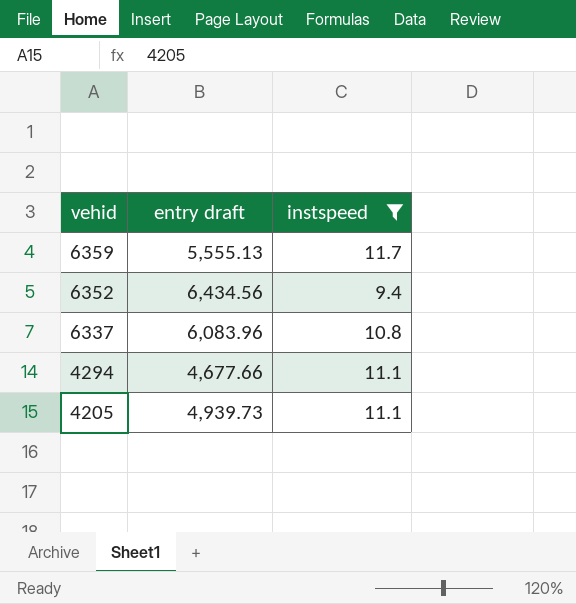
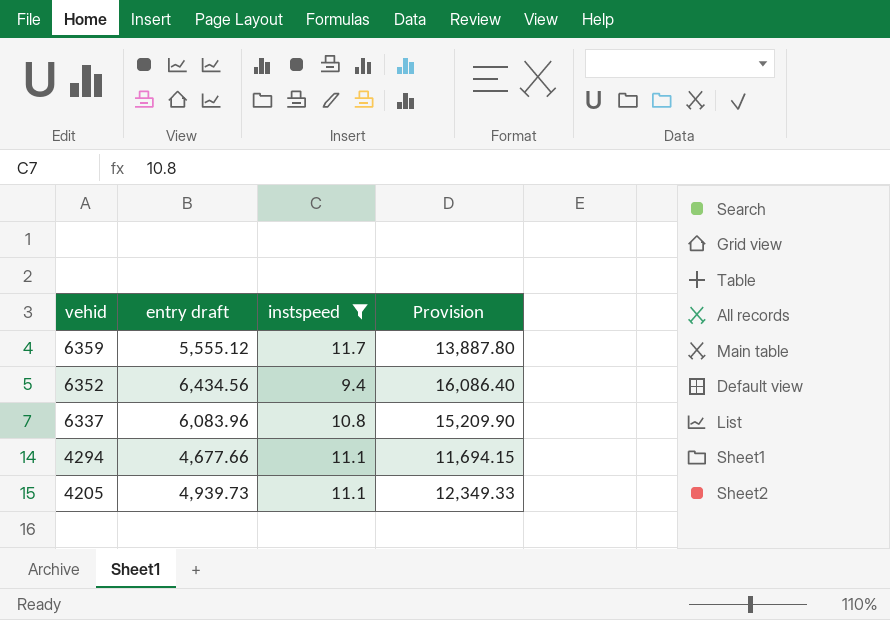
column Provision | formula: none -> [entry draft] * 2.5
6359 | entry draft: 5,555.13 -> 5,555.12

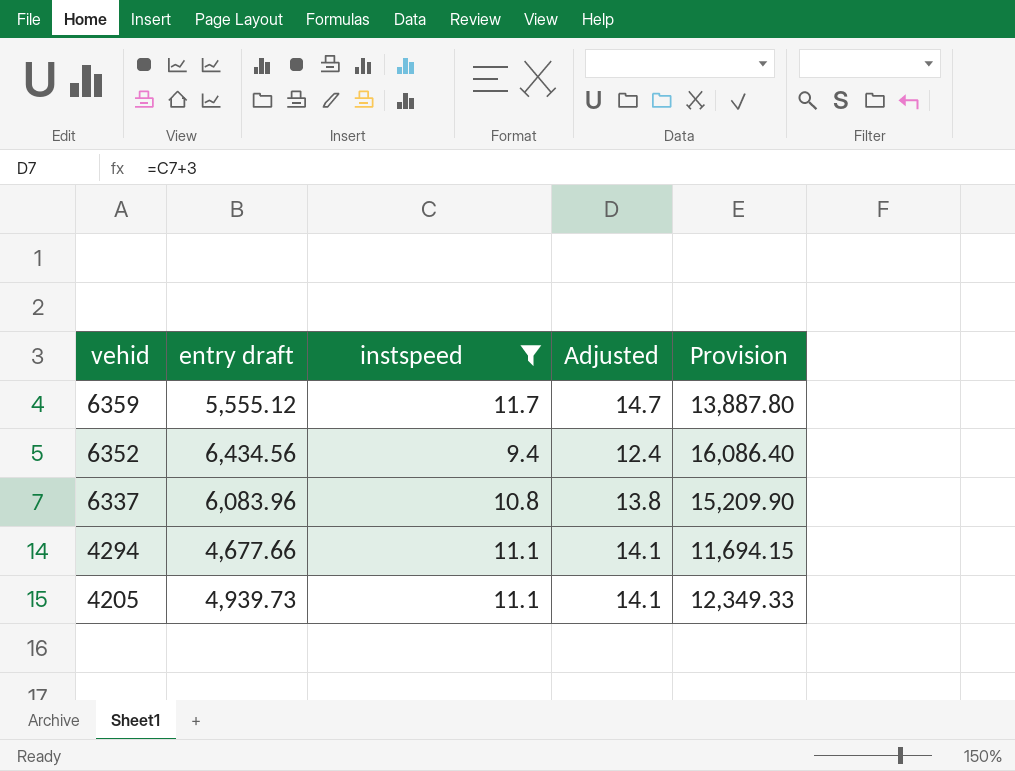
column Adjusted | formula: none -> [instspeed] + 3

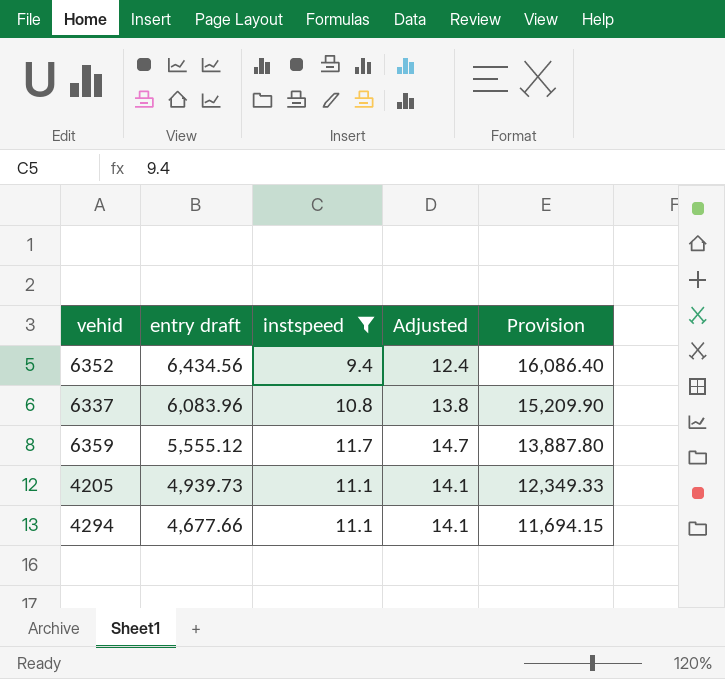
row order: vehid descending -> entry draft descending

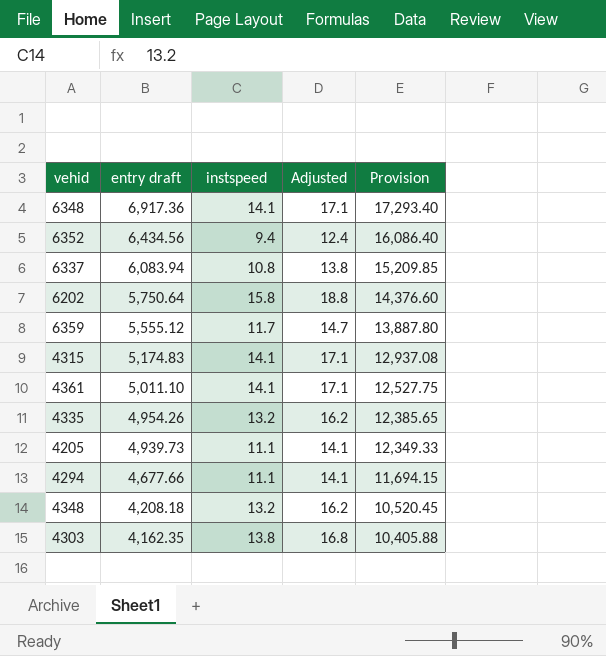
filter: instspeed <= 11.7 -> none
6337 | entry draft: 6,083.96 -> 6,083.94
6337 | Provision: 15,209.90 -> 15,209.85

